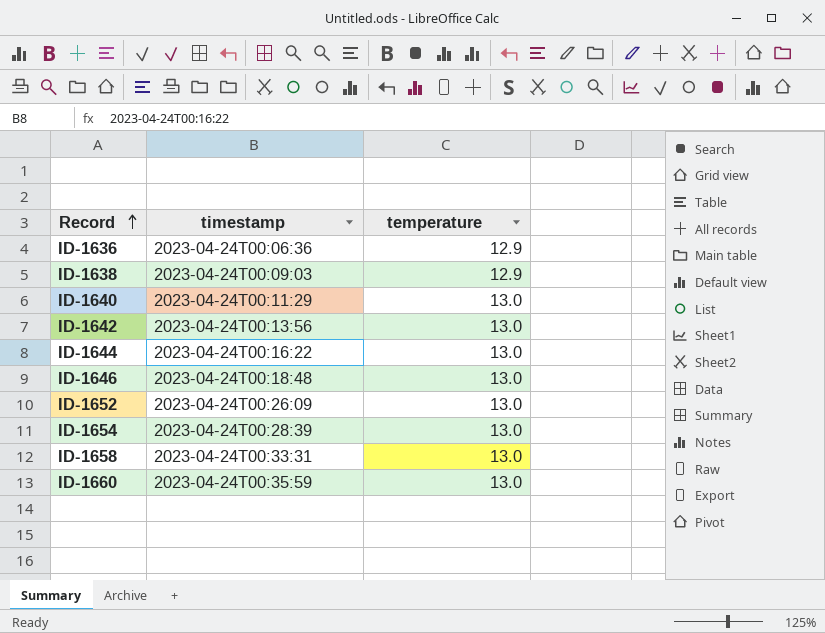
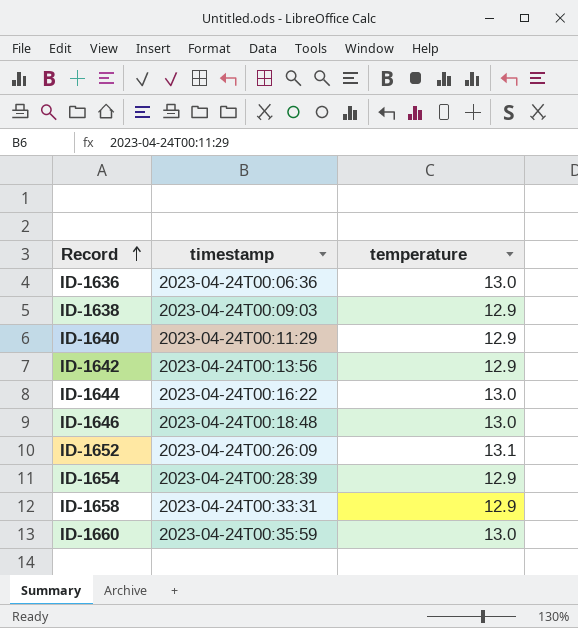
ID-1636 | temperature: 12.9 -> 13.0
ID-1640 | temperature: 13.0 -> 12.9
ID-1642 | temperature: 13.0 -> 12.9
ID-1652 | temperature: 13.0 -> 13.1
ID-1654 | temperature: 13.0 -> 12.9
ID-1658 | temperature: 13.0 -> 12.9

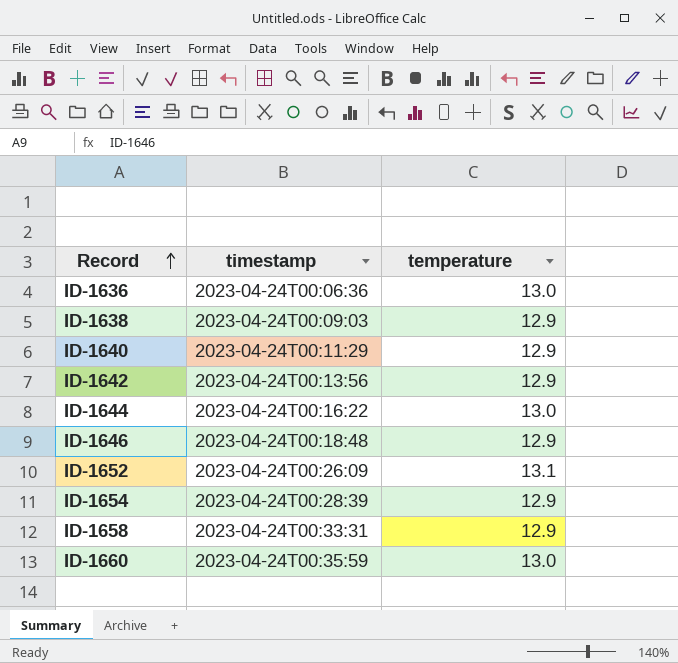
ID-1646 | temperature: 13.0 -> 12.9

